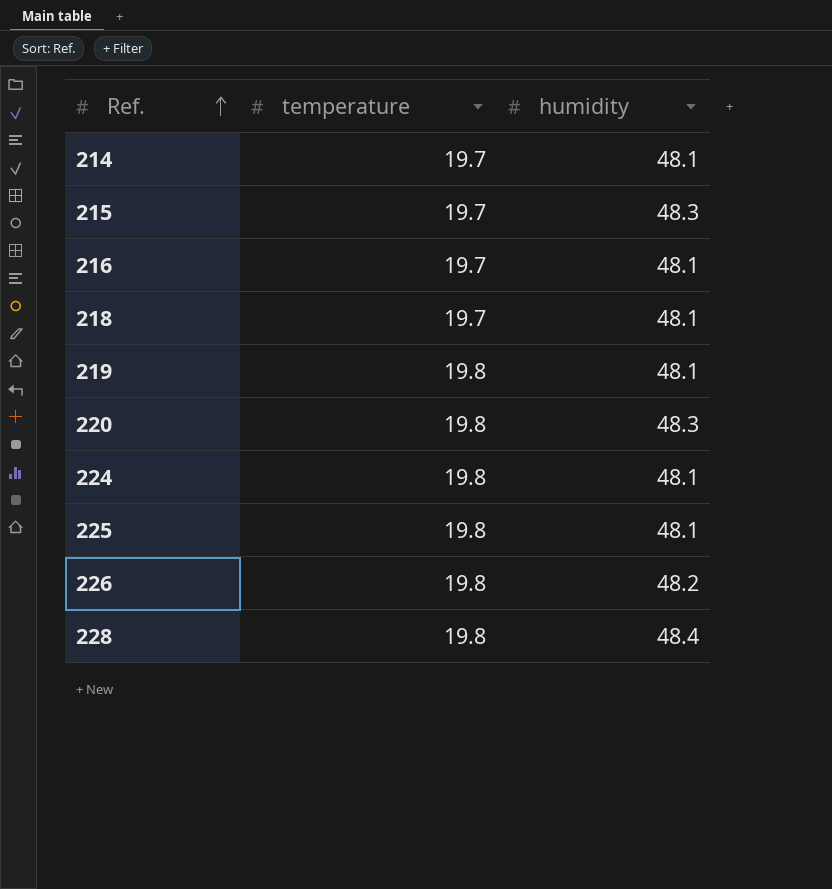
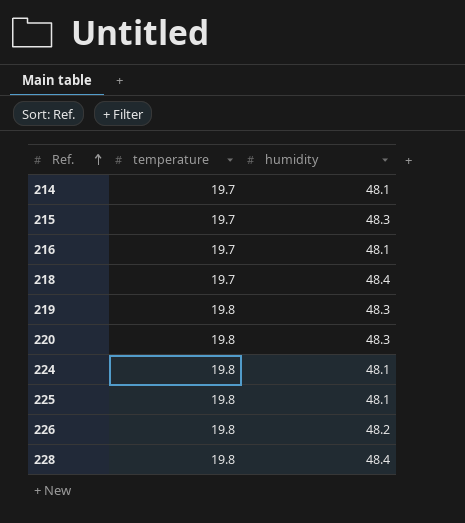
218 | humidity: 48.1 -> 48.4
219 | humidity: 48.1 -> 48.3

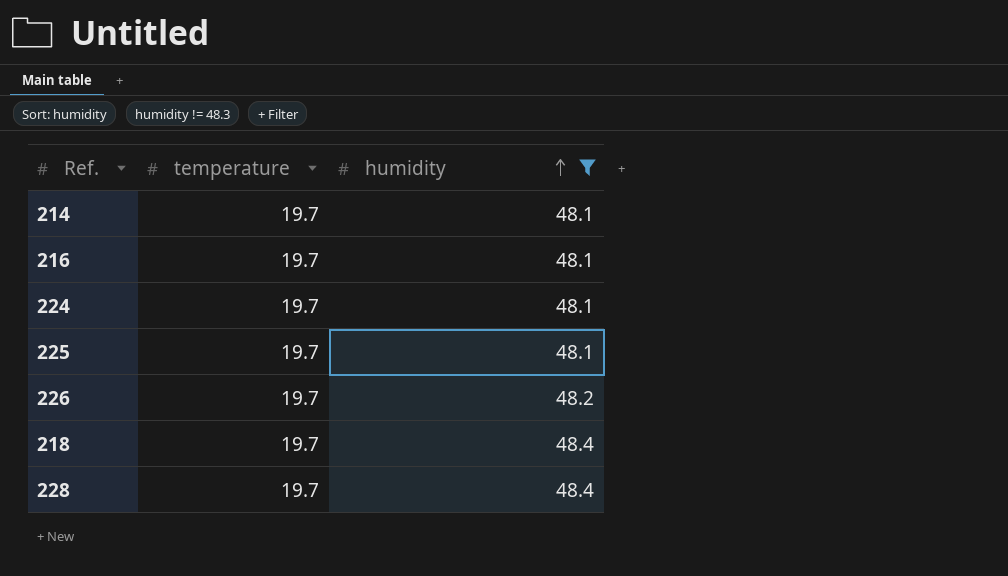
filter: none -> humidity != 48.3
row order: Ref. ascending -> humidity ascending
224 | temperature: 19.8 -> 19.7
225 | temperature: 19.8 -> 19.7
226 | temperature: 19.8 -> 19.7
228 | temperature: 19.8 -> 19.7

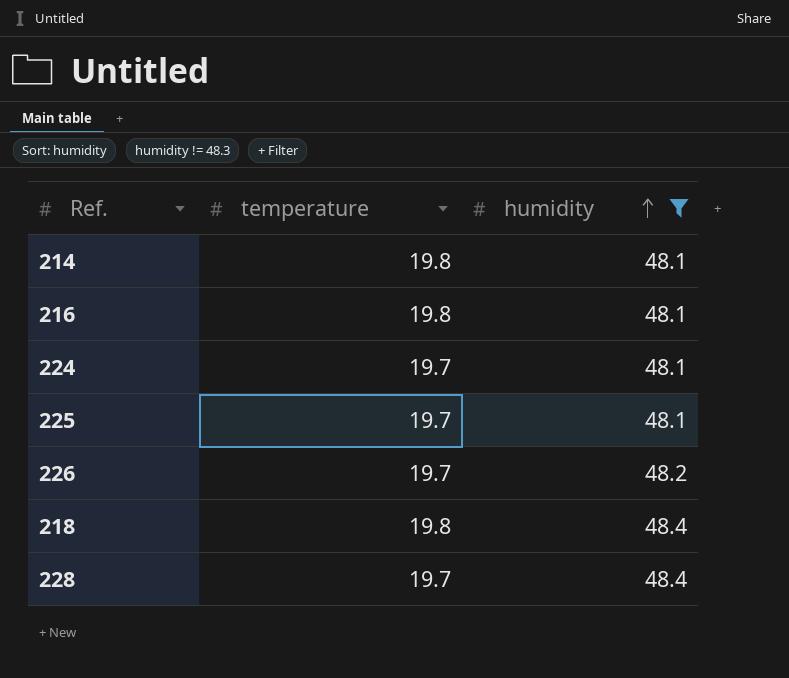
214 | temperature: 19.7 -> 19.8
216 | temperature: 19.7 -> 19.8
218 | temperature: 19.7 -> 19.8

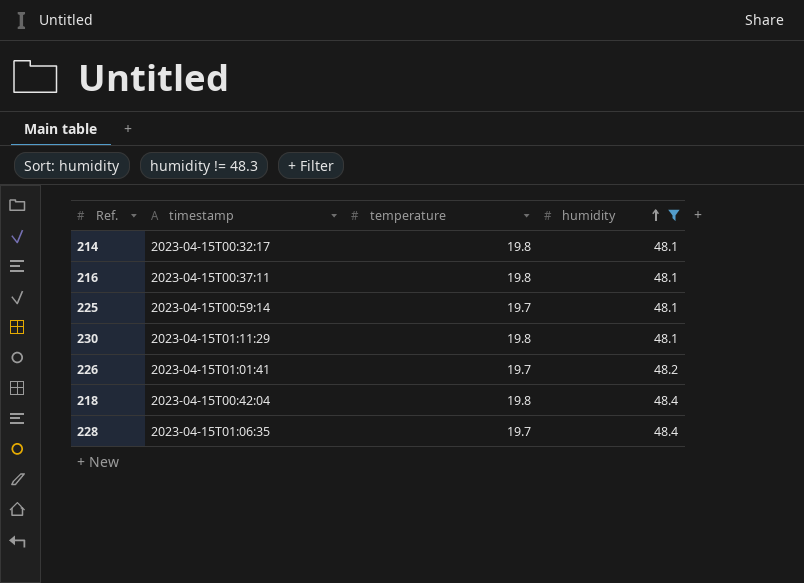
column timestamp | position: none -> 2
row 224: 19.7 | 48.1 -> none
row 230: none -> 2023-04-15T01:11:29 | 19.8 | 48.1

